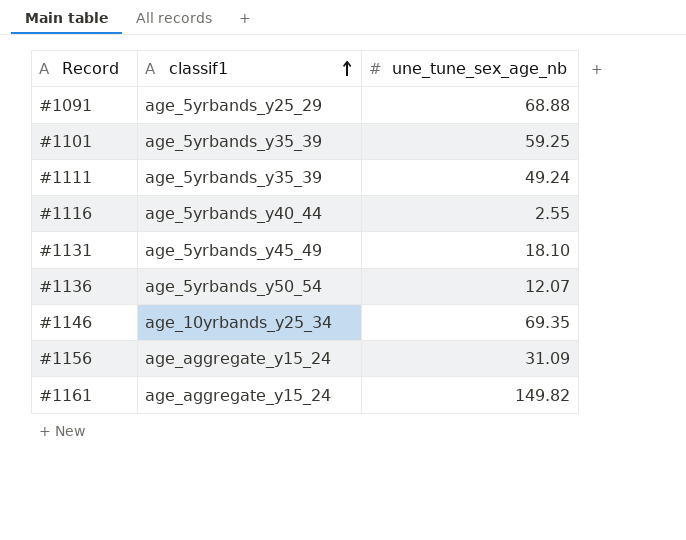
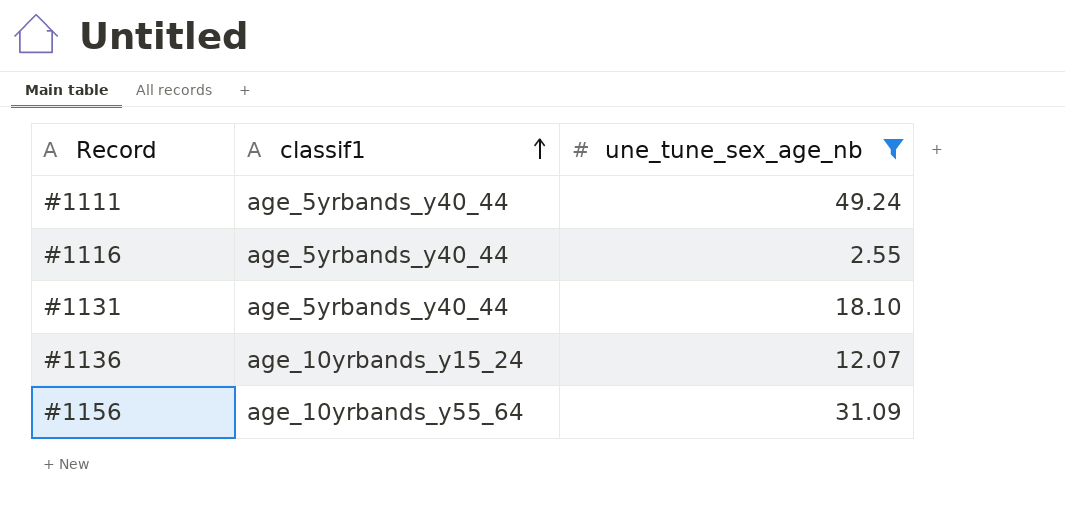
filter: none -> une_tune_sex_age_nb <= 49.24
#1111 | classif1: age_5yrbands_y35_39 -> age_5yrbands_y40_44
#1131 | classif1: age_5yrbands_y45_49 -> age_5yrbands_y40_44
#1136 | classif1: age_5yrbands_y50_54 -> age_10yrbands_y15_24
#1156 | classif1: age_aggregate_y15_24 -> age_10yrbands_y55_64

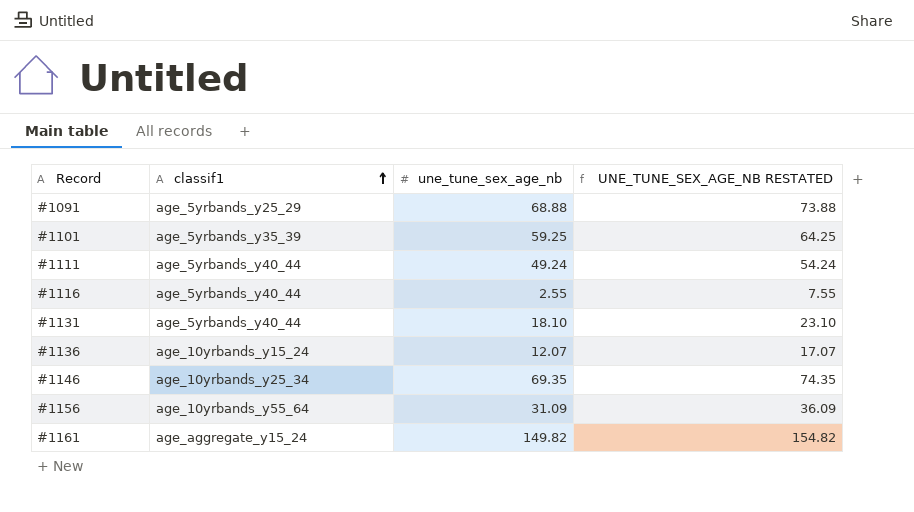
filter: une_tune_sex_age_nb <= 49.24 -> none
column UNE_TUNE_SEX_AGE_NB RESTATED | formula: none -> [une_tune_sex_age_nb] + 5

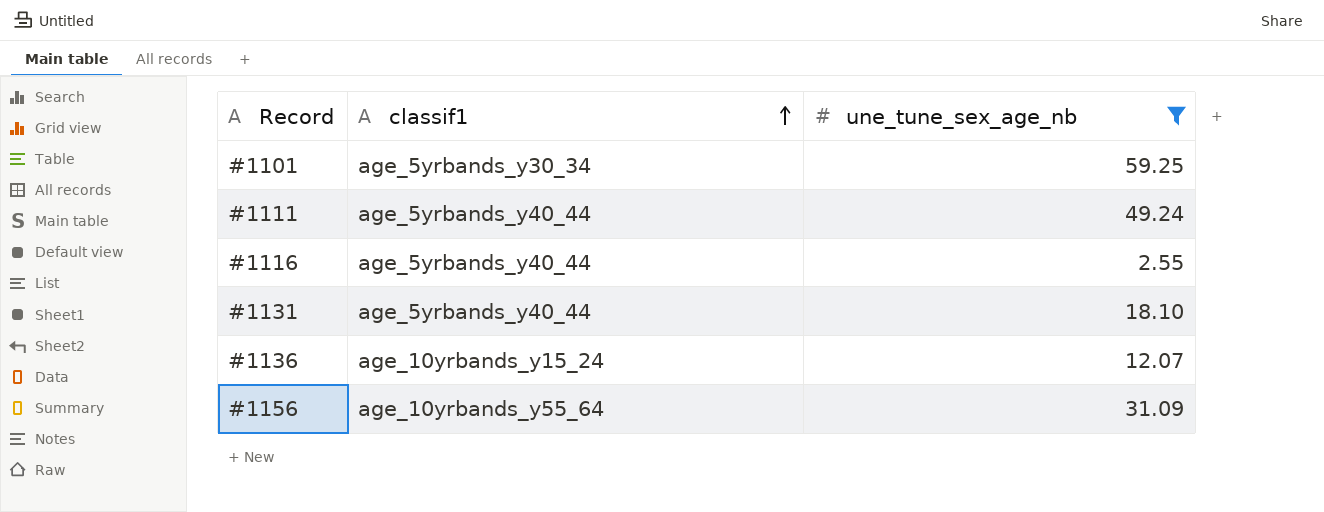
filter: none -> une_tune_sex_age_nb <= 59.25
column UNE_TUNE_SEX_AGE_NB RESTATED | formula: [une_tune_sex_age_nb] + 5 -> none
#1101 | classif1: age_5yrbands_y35_39 -> age_5yrbands_y30_34

